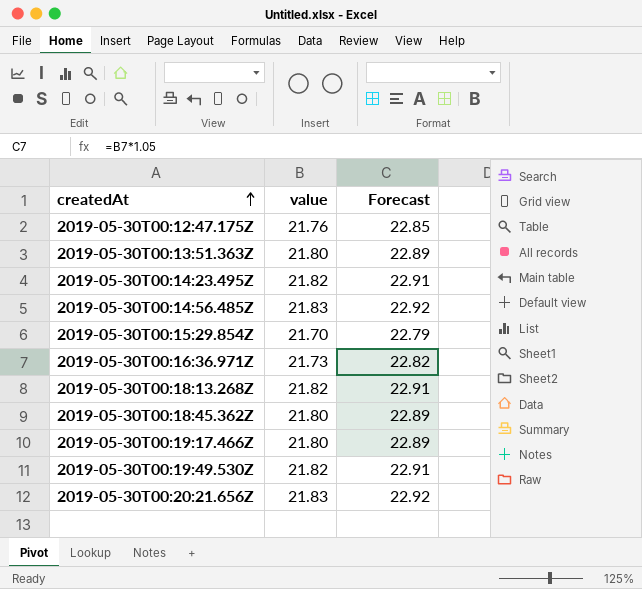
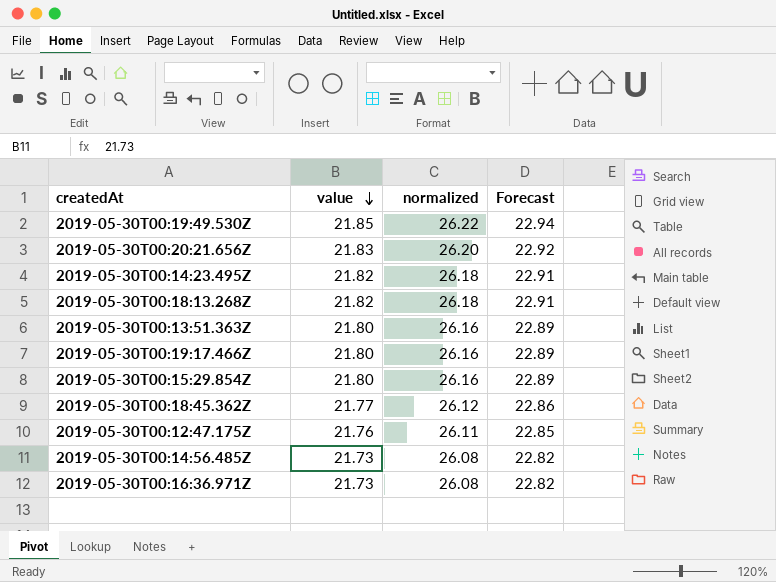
row order: createdAt ascending -> value descending
column normalized | formula: none -> [value] * 1.2
2019-05-30T00:19:49.530Z | value: 21.82 -> 21.85
2019-05-30T00:19:49.530Z | Forecast: 22.91 -> 22.94
2019-05-30T00:15:29.854Z | value: 21.70 -> 21.80
2019-05-30T00:15:29.854Z | Forecast: 22.79 -> 22.89
2019-05-30T00:18:45.362Z | value: 21.80 -> 21.77
2019-05-30T00:18:45.362Z | Forecast: 22.89 -> 22.86
2019-05-30T00:14:56.485Z | value: 21.83 -> 21.73
2019-05-30T00:14:56.485Z | Forecast: 22.92 -> 22.82

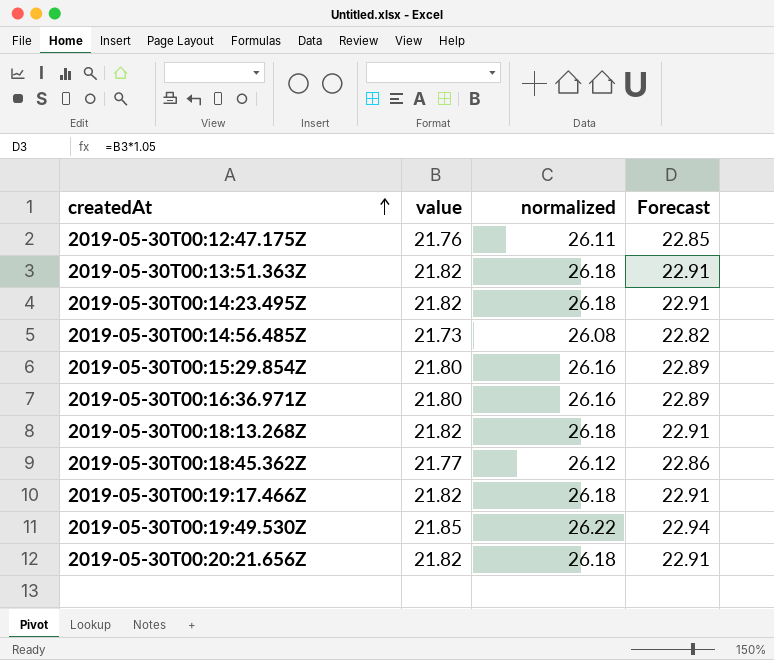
row order: value descending -> createdAt ascending
2019-05-30T00:13:51.363Z | value: 21.80 -> 21.82
2019-05-30T00:13:51.363Z | normalized: 26.16 -> 26.18
2019-05-30T00:13:51.363Z | Forecast: 22.89 -> 22.91
2019-05-30T00:16:36.971Z | value: 21.73 -> 21.80
2019-05-30T00:16:36.971Z | normalized: 26.08 -> 26.16
2019-05-30T00:16:36.971Z | Forecast: 22.82 -> 22.89
2019-05-30T00:19:17.466Z | value: 21.80 -> 21.82
2019-05-30T00:19:17.466Z | normalized: 26.16 -> 26.18
2019-05-30T00:19:17.466Z | Forecast: 22.89 -> 22.91
2019-05-30T00:20:21.656Z | value: 21.83 -> 21.82
2019-05-30T00:20:21.656Z | normalized: 26.20 -> 26.18
2019-05-30T00:20:21.656Z | Forecast: 22.92 -> 22.91

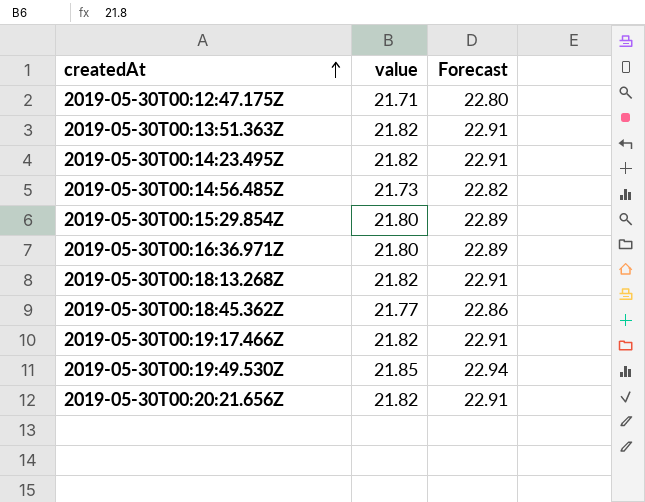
column normalized | formula: [value] * 1.2 -> none
2019-05-30T00:12:47.175Z | value: 21.76 -> 21.71
2019-05-30T00:12:47.175Z | Forecast: 22.85 -> 22.80

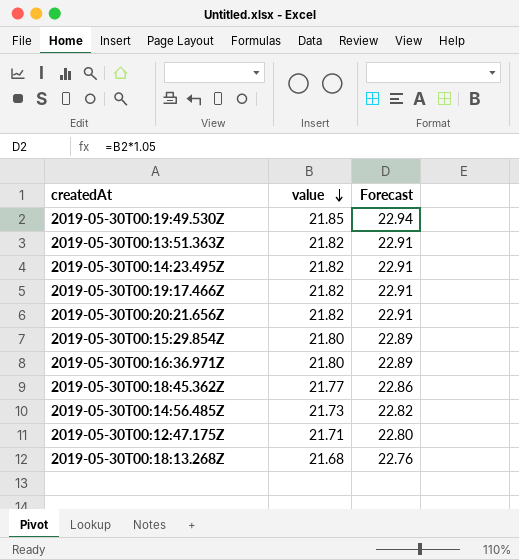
row order: createdAt ascending -> value descending
2019-05-30T00:18:13.268Z | value: 21.82 -> 21.68
2019-05-30T00:18:13.268Z | Forecast: 22.91 -> 22.76

